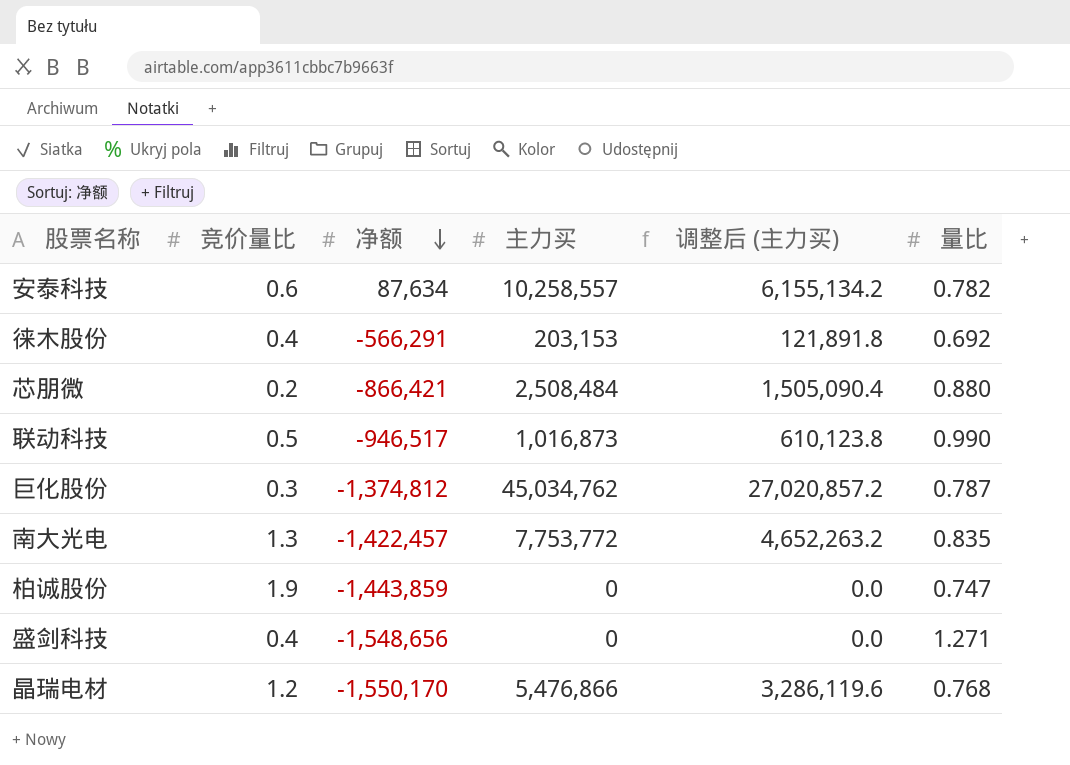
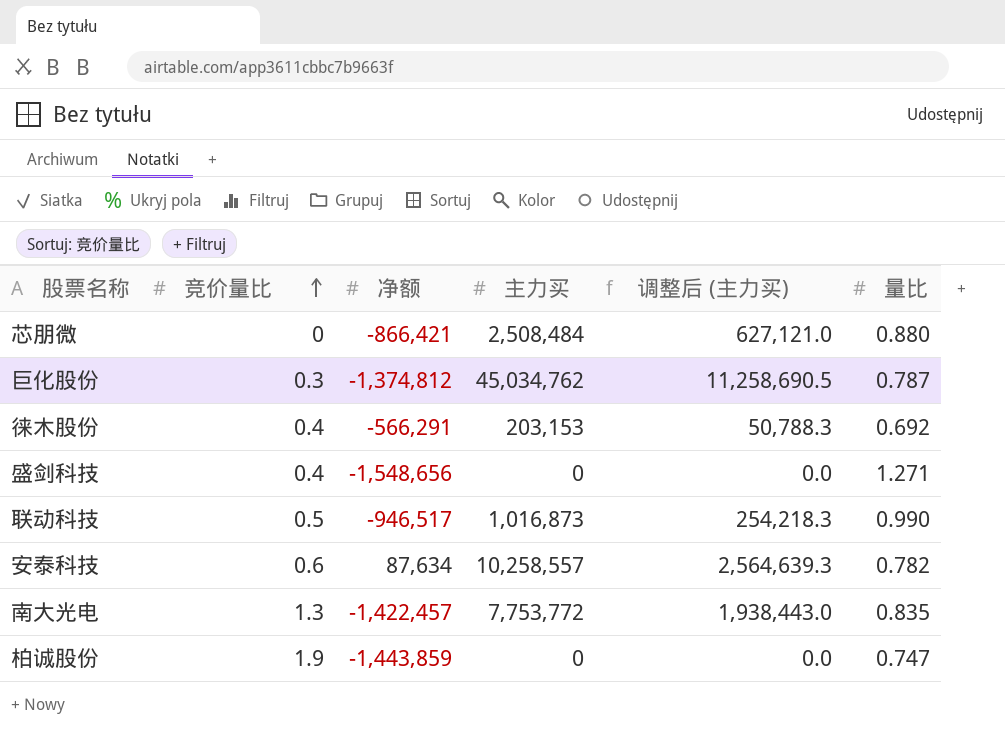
row order: 净额 descending -> 竞价量比 ascending
column 调整后 (主力买) | formula: [主力买] * 0.6 -> [主力买] * 0.25
row 晶瑞电材: 1.2 | -1,550,170 | 5,476,866 | 3,286,119.6 | 0.768 -> none
芯朋微 | 竞价量比: 0.2 -> 0

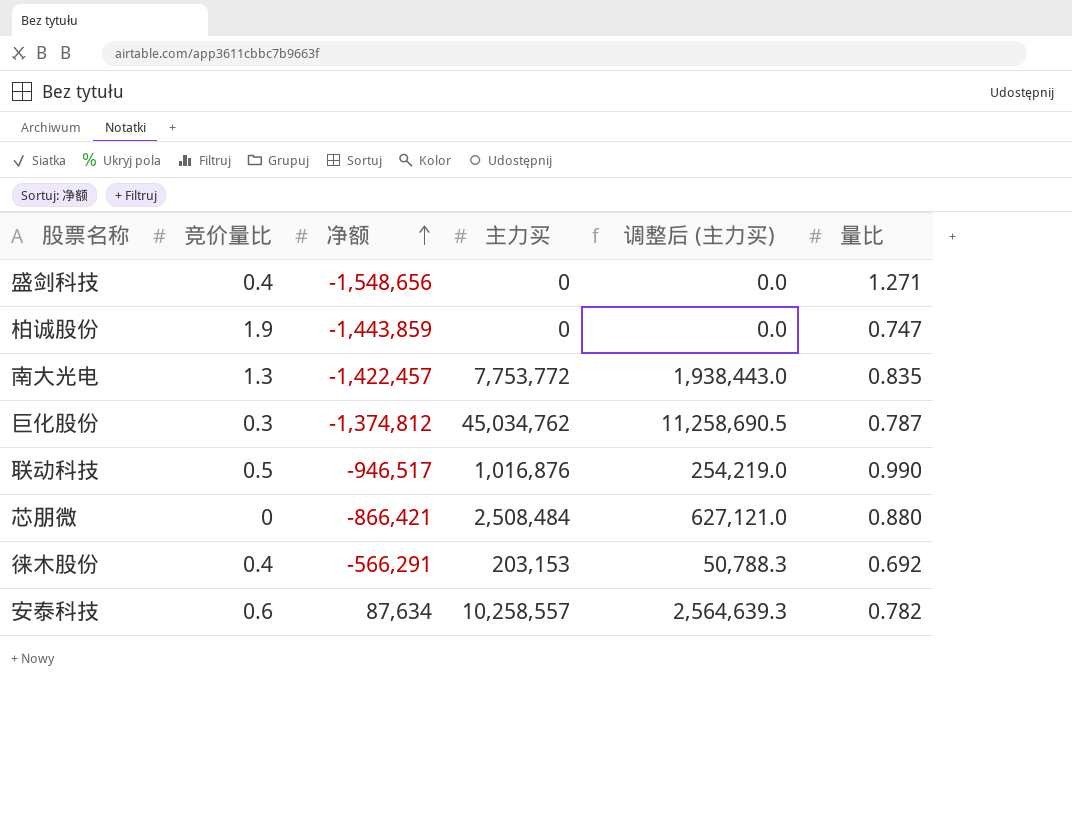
row order: 竞价量比 ascending -> 净额 ascending
联动科技 | 主力买: 1,016,873 -> 1,016,876
联动科技 | 调整后 (主力买): 254,218.3 -> 254,219.0

